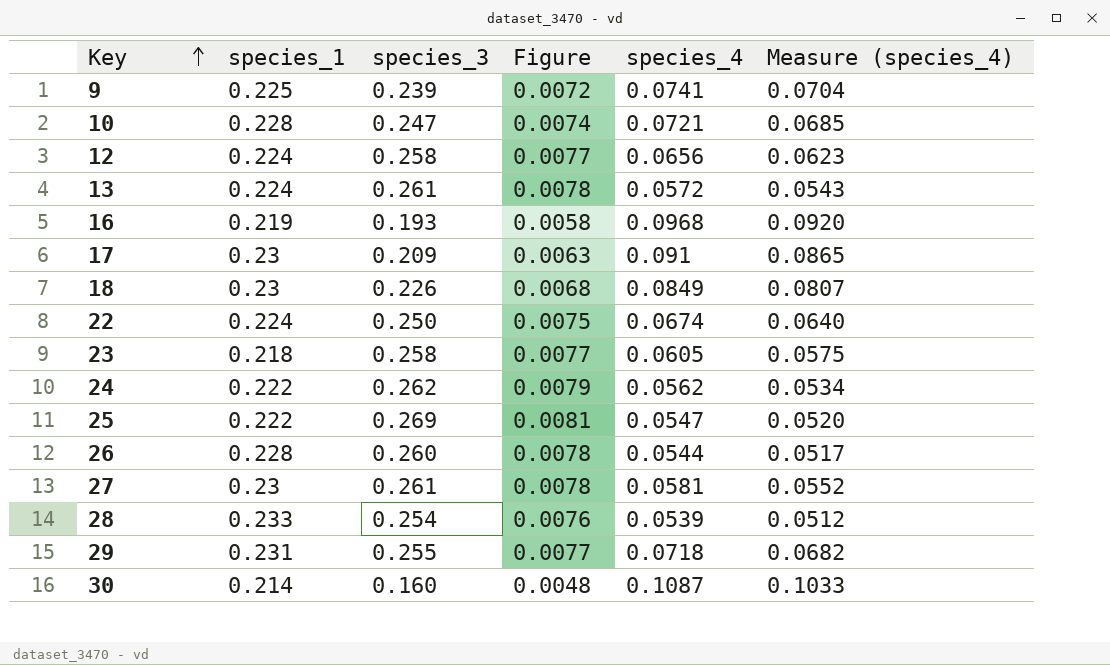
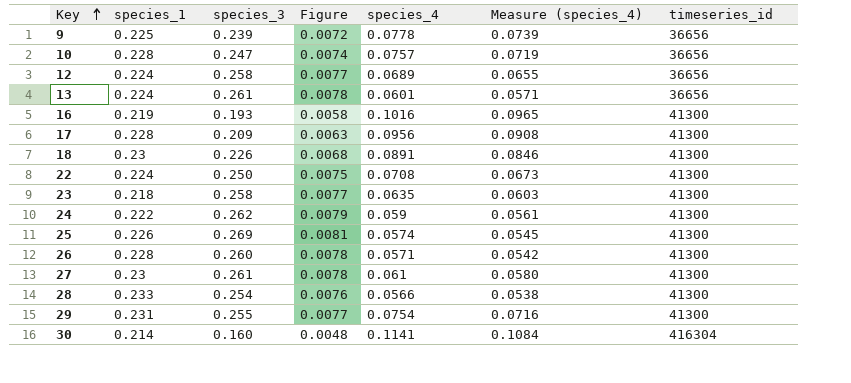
column timeseries_id | position: none -> 7
9 | species_4: 0.0741 -> 0.0778
9 | Measure (species_4): 0.0704 -> 0.0739
10 | species_4: 0.0721 -> 0.0757
10 | Measure (species_4): 0.0685 -> 0.0719
12 | species_4: 0.0656 -> 0.0689
12 | Measure (species_4): 0.0623 -> 0.0655
13 | species_4: 0.0572 -> 0.0601
13 | Measure (species_4): 0.0543 -> 0.0571
16 | species_4: 0.0968 -> 0.1016
16 | Measure (species_4): 0.0920 -> 0.0965
17 | species_1: 0.23 -> 0.228
17 | species_4: 0.091 -> 0.0956
17 | Measure (species_4): 0.0865 -> 0.0908
18 | species_4: 0.0849 -> 0.0891
18 | Measure (species_4): 0.0807 -> 0.0846
22 | species_4: 0.0674 -> 0.0708
22 | Measure (species_4): 0.0640 -> 0.0673
23 | species_4: 0.0605 -> 0.0635
23 | Measure (species_4): 0.0575 -> 0.0603
24 | species_4: 0.0562 -> 0.059
24 | Measure (species_4): 0.0534 -> 0.0561
25 | species_1: 0.222 -> 0.226
25 | species_4: 0.0547 -> 0.0574
25 | Measure (species_4): 0.0520 -> 0.0545
26 | species_4: 0.0544 -> 0.0571
26 | Measure (species_4): 0.0517 -> 0.0542
27 | species_4: 0.0581 -> 0.061
27 | Measure (species_4): 0.0552 -> 0.0580
28 | species_4: 0.0539 -> 0.0566
28 | Measure (species_4): 0.0512 -> 0.0538
29 | species_4: 0.0718 -> 0.0754
29 | Measure (species_4): 0.0682 -> 0.0716
30 | species_4: 0.1087 -> 0.1141
30 | Measure (species_4): 0.1033 -> 0.1084

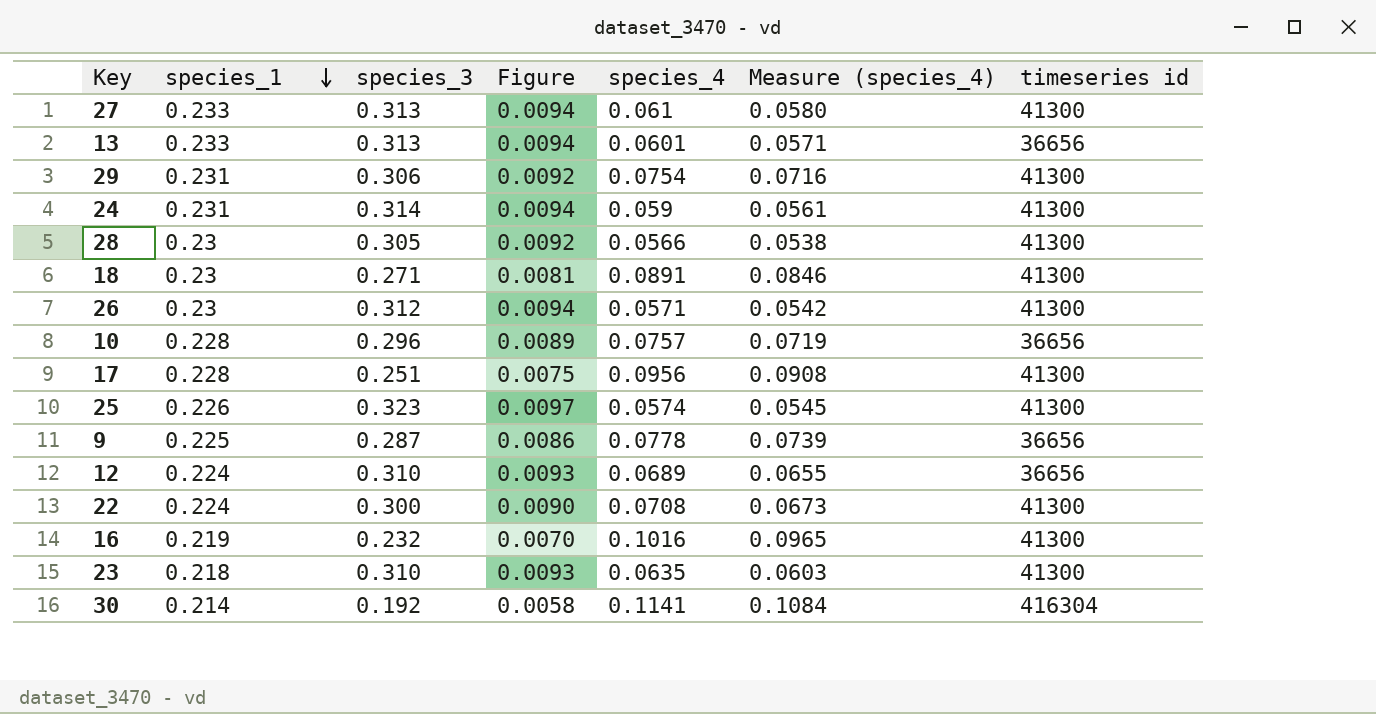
row order: Key ascending -> species_1 descending
column name: timeseries_id -> timeseries id
27 | species_1: 0.23 -> 0.233
27 | species_3: 0.261 -> 0.313
27 | Figure: 0.0078 -> 0.0094
13 | species_1: 0.224 -> 0.233
13 | species_3: 0.261 -> 0.313
13 | Figure: 0.0078 -> 0.0094
29 | species_3: 0.255 -> 0.306
29 | Figure: 0.0077 -> 0.0092
24 | species_1: 0.222 -> 0.231
24 | species_3: 0.262 -> 0.314
24 | Figure: 0.0079 -> 0.0094
28 | species_1: 0.233 -> 0.23
28 | species_3: 0.254 -> 0.305
28 | Figure: 0.0076 -> 0.0092
18 | species_3: 0.226 -> 0.271
18 | Figure: 0.0068 -> 0.0081
26 | species_1: 0.228 -> 0.23
26 | species_3: 0.260 -> 0.312
26 | Figure: 0.0078 -> 0.0094
10 | species_3: 0.247 -> 0.296
10 | Figure: 0.0074 -> 0.0089
17 | species_3: 0.209 -> 0.251
17 | Figure: 0.0063 -> 0.0075
25 | species_3: 0.269 -> 0.323
25 | Figure: 0.0081 -> 0.0097
9 | species_3: 0.239 -> 0.287
9 | Figure: 0.0072 -> 0.0086
12 | species_3: 0.258 -> 0.310
12 | Figure: 0.0077 -> 0.0093
22 | species_3: 0.250 -> 0.300
22 | Figure: 0.0075 -> 0.0090
16 | species_3: 0.193 -> 0.232
16 | Figure: 0.0058 -> 0.0070
23 | species_3: 0.258 -> 0.310
23 | Figure: 0.0077 -> 0.0093
30 | species_3: 0.160 -> 0.192
30 | Figure: 0.0048 -> 0.0058

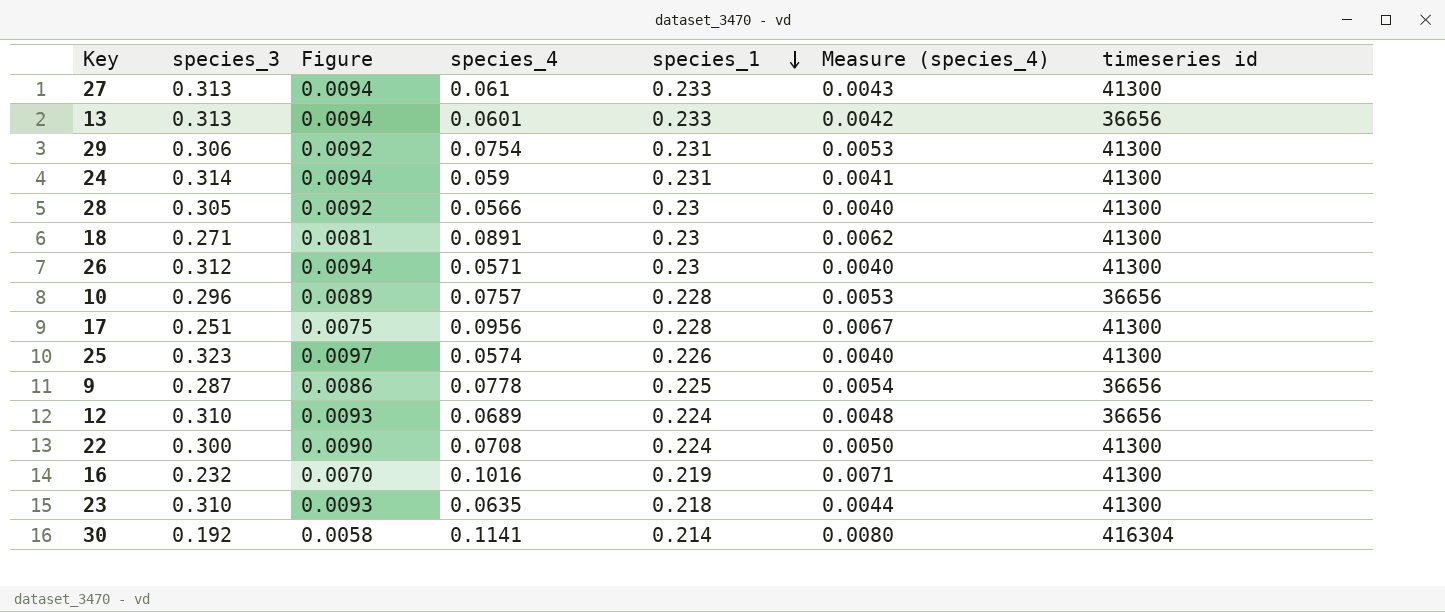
column species_1 | position: 2 -> 5
column Measure (species_4) | formula: [species_4] * 0.95 -> [species_4] * 0.07

